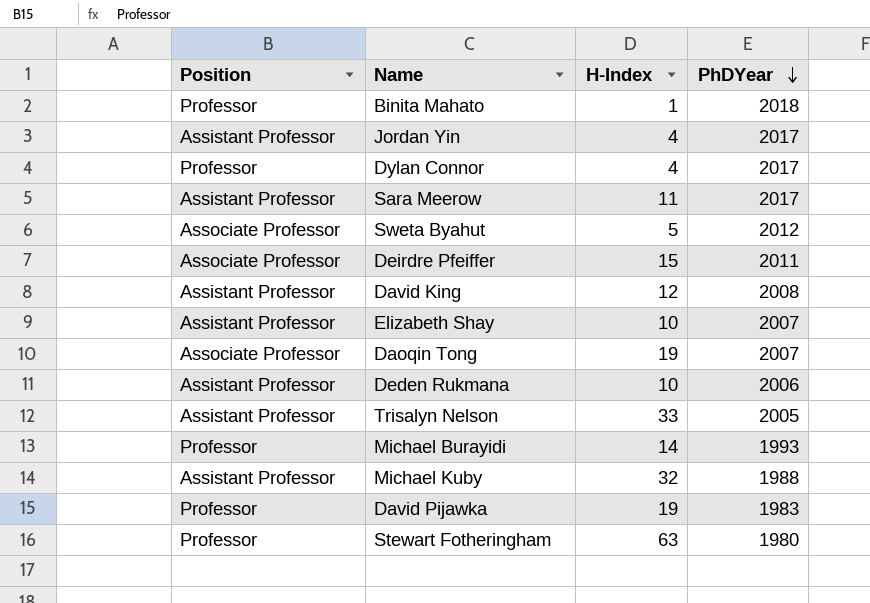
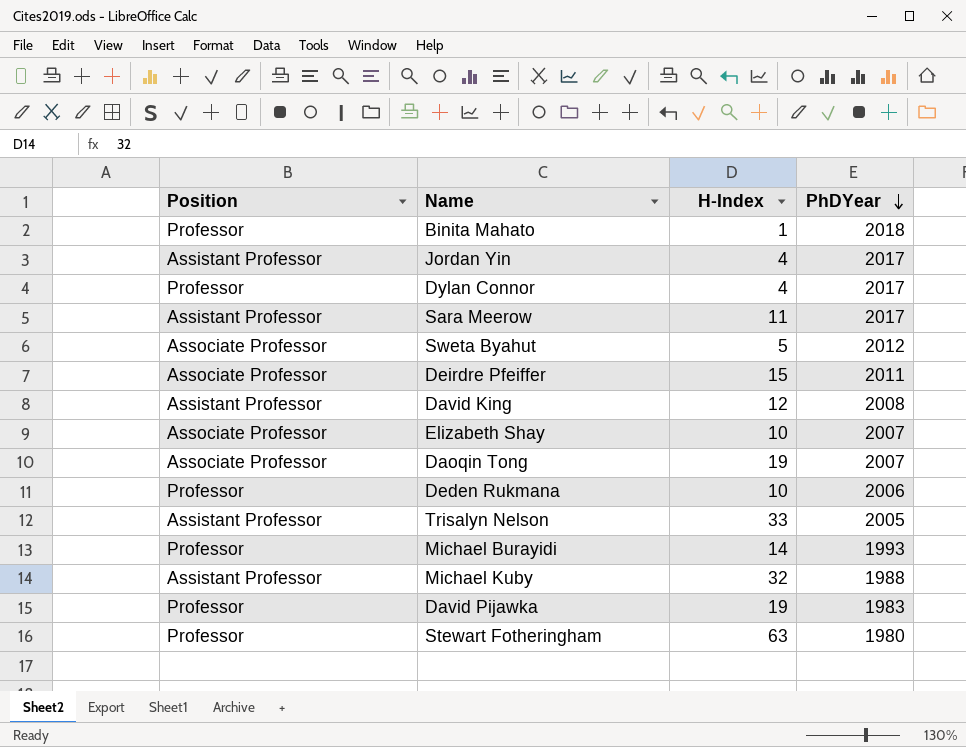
Elizabeth Shay | Position: Assistant Professor -> Associate Professor
Deden Rukmana | Position: Assistant Professor -> Professor

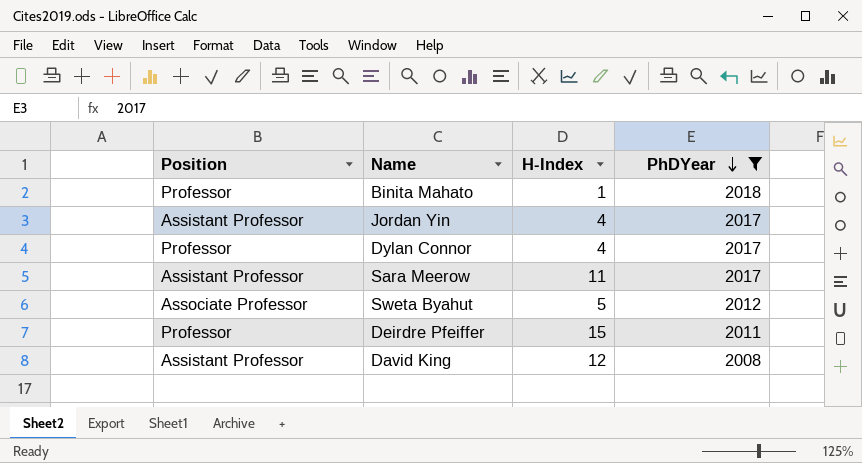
filter: none -> PhDYear >= 2008
Deirdre Pfeiffer | Position: Associate Professor -> Professor

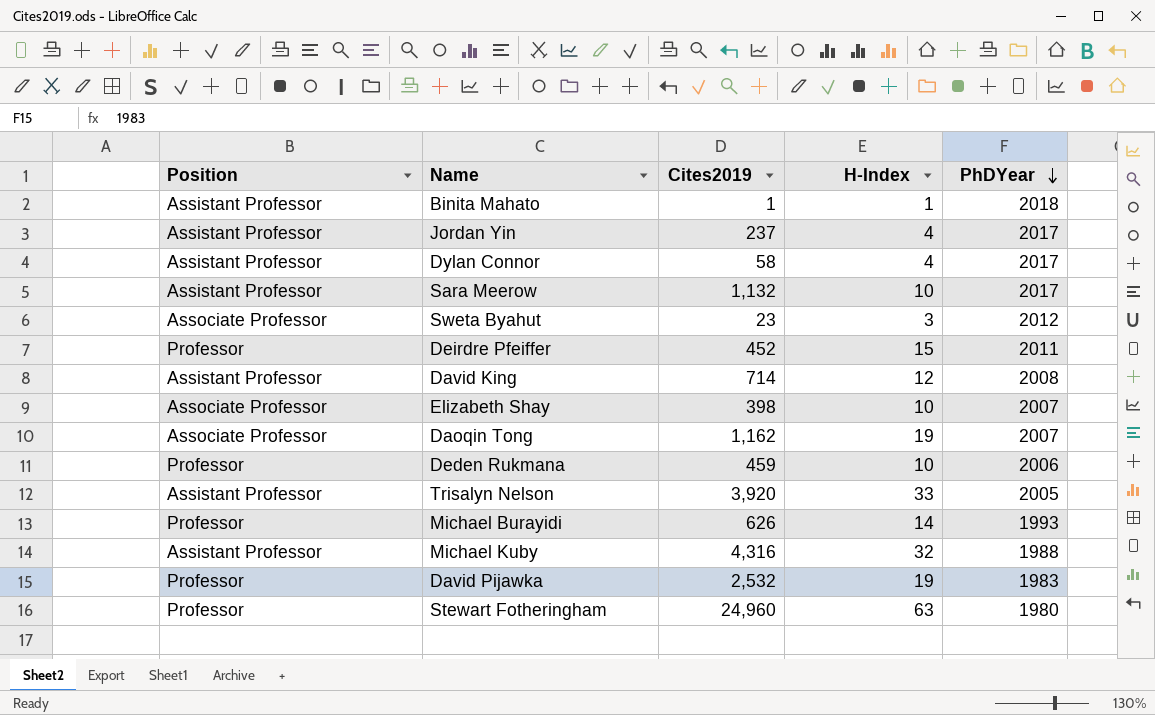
filter: PhDYear >= 2008 -> none
column Cites2019 | position: none -> 3
Binita Mahato | Position: Professor -> Assistant Professor
Dylan Connor | Position: Professor -> Assistant Professor
Sara Meerow | H-Index: 11 -> 10
Sweta Byahut | H-Index: 5 -> 3

